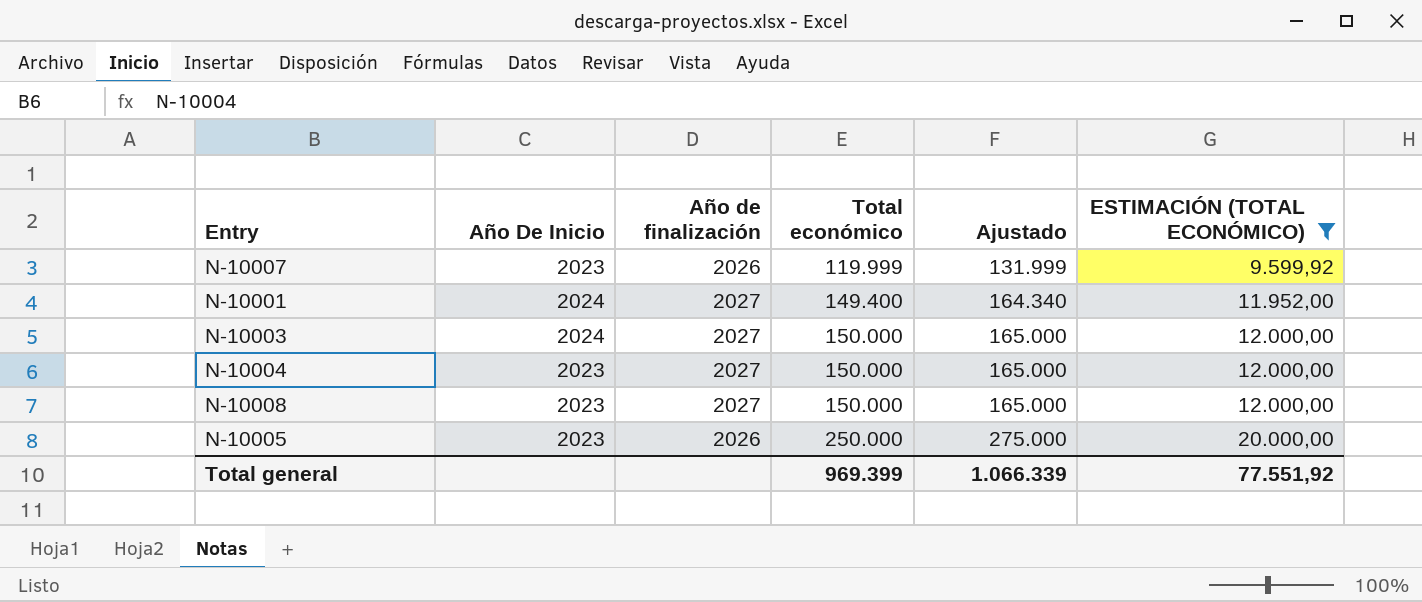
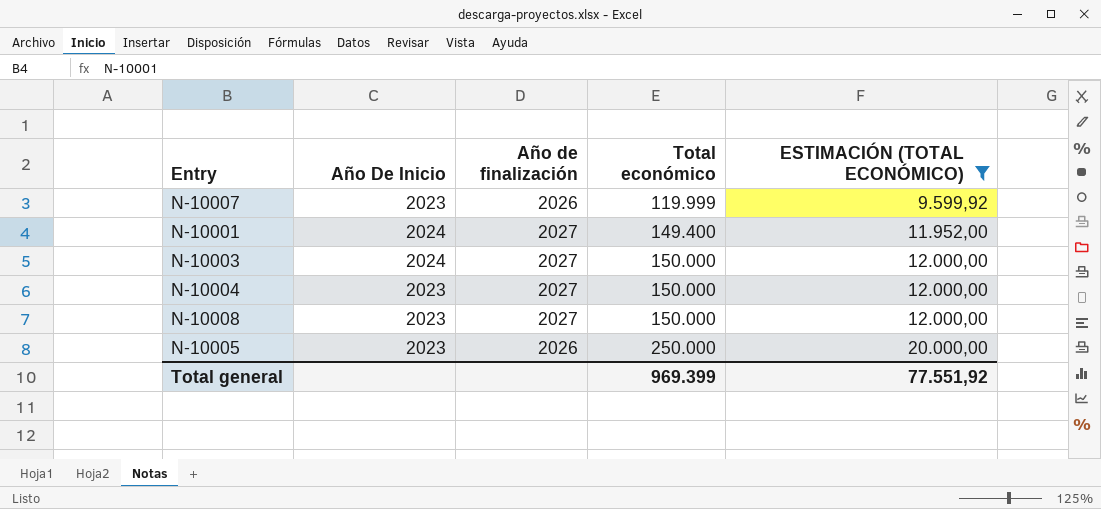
column Ajustado | formula: [Total económico] * 1,1 -> none

